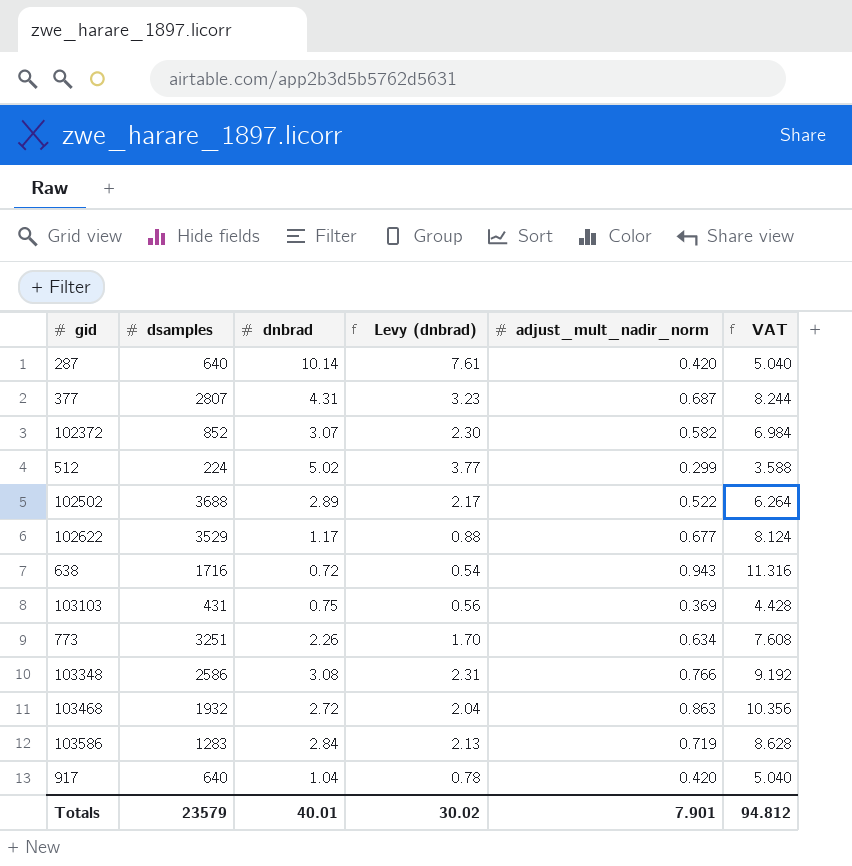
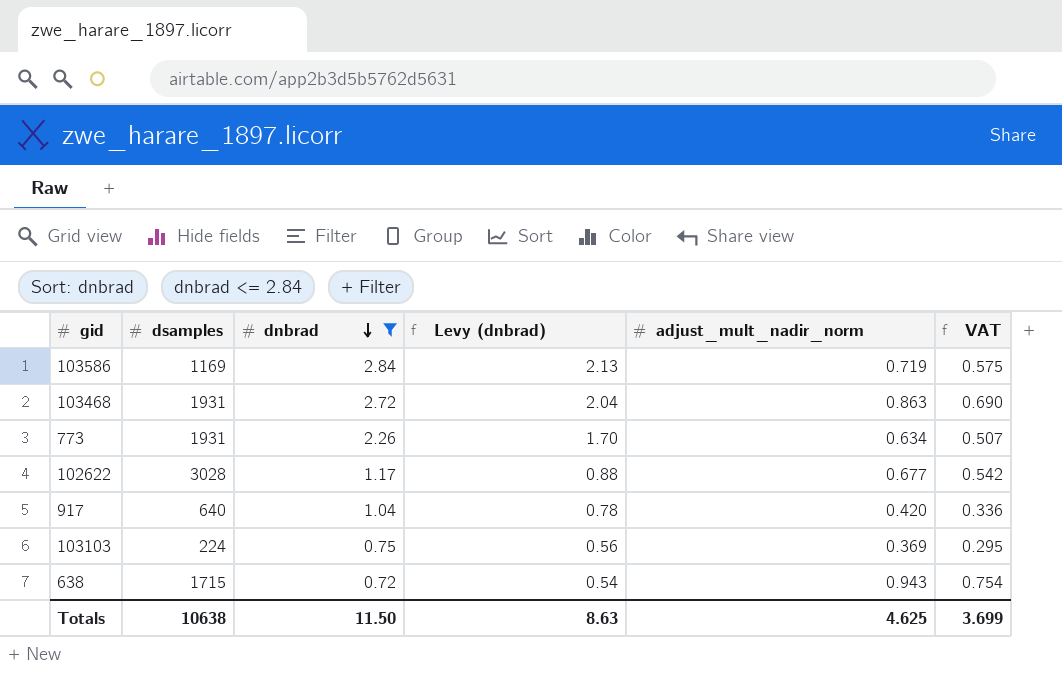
filter: none -> dnbrad <= 2.84
row order: none -> dnbrad descending
column VAT | formula: [adjust_mult_nadir_norm] * 12 -> [adjust_mult_nadir_norm] * 0.8
103586 | dsamples: 1283 -> 1169
103468 | dsamples: 1932 -> 1931
773 | dsamples: 3251 -> 1931
102622 | dsamples: 3529 -> 3028
103103 | dsamples: 431 -> 224
638 | dsamples: 1716 -> 1715
Totals | dsamples: 23579 -> 10638
Totals | dnbrad: 40.01 -> 11.50
Totals | Levy (dnbrad): 30.02 -> 8.63
Totals | adjust_mult_nadir_norm: 7.901 -> 4.625
Totals | VAT: 94.812 -> 3.699

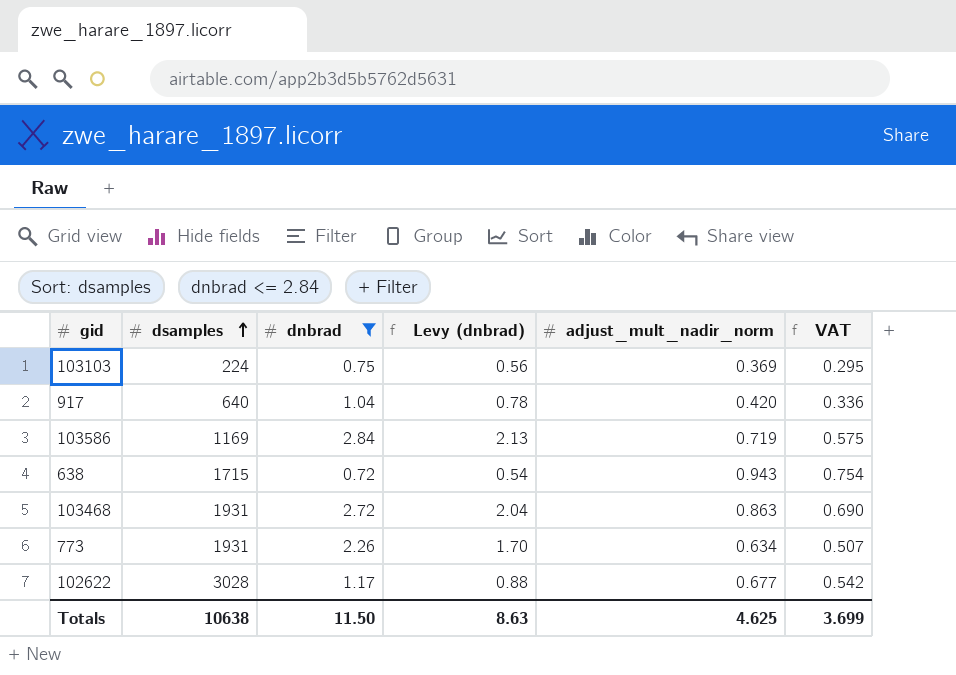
row order: dnbrad descending -> dsamples ascending

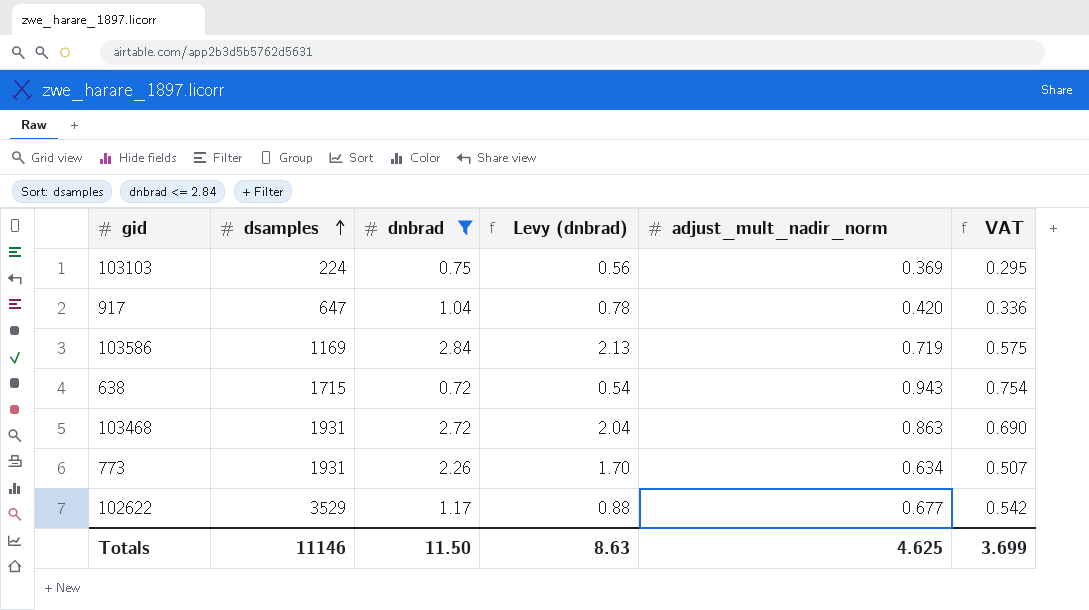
917 | dsamples: 640 -> 647
102622 | dsamples: 3028 -> 3529
Totals | dsamples: 10638 -> 11146

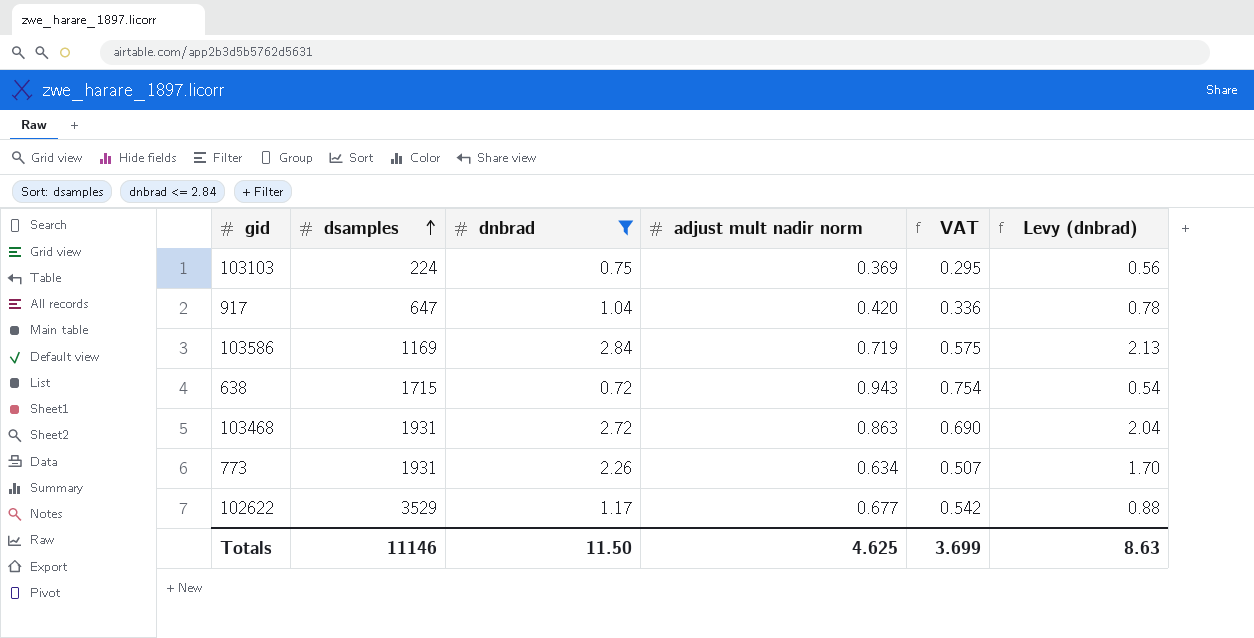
column name: adjust_mult_nadir_norm -> adjust mult nadir norm
column Levy (dnbrad) | position: 4 -> 6

